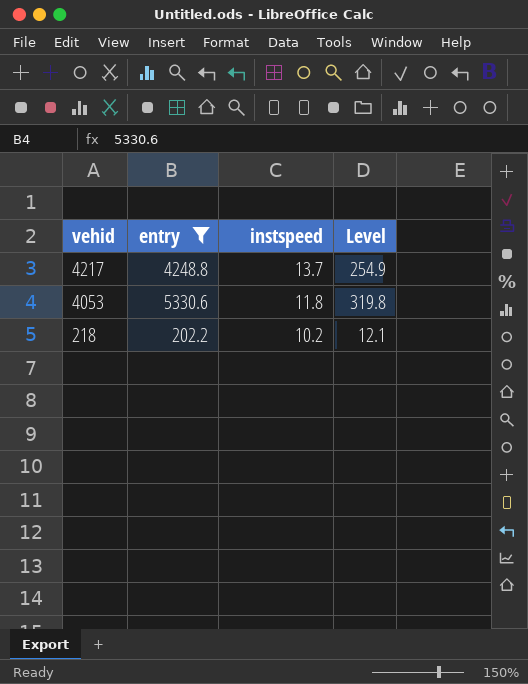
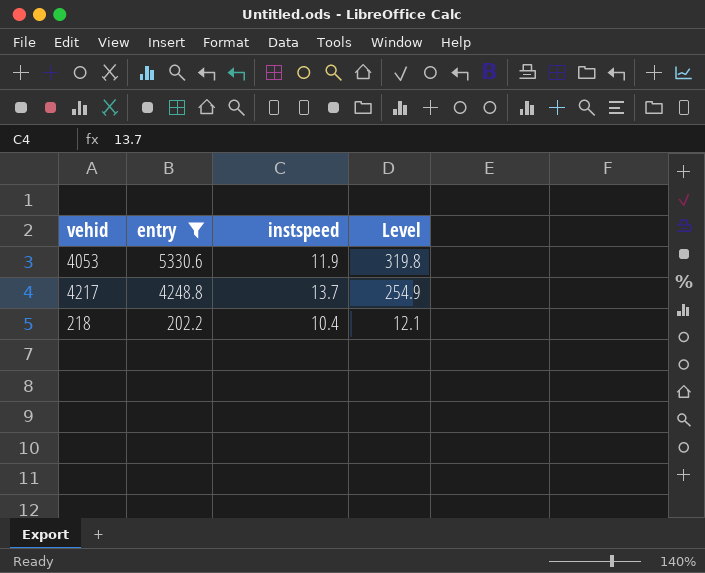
row order: vehid descending -> entry descending
4053 | instspeed: 11.8 -> 11.9
218 | instspeed: 10.2 -> 10.4

